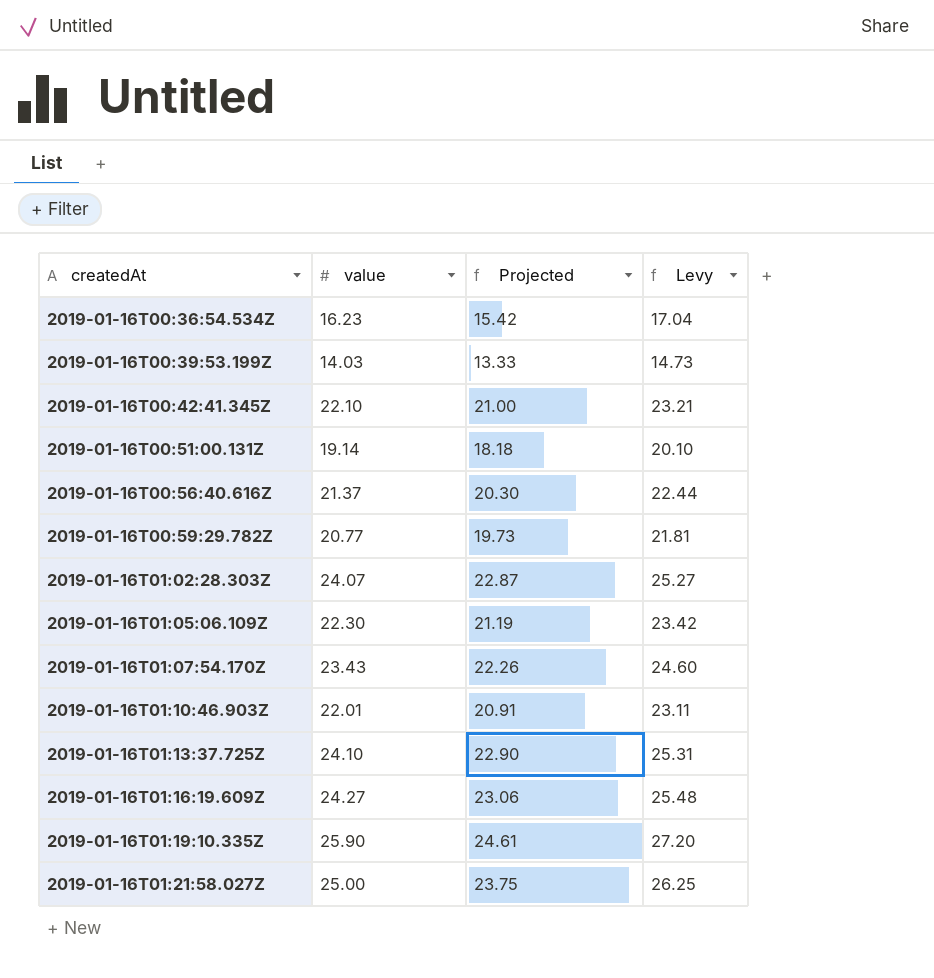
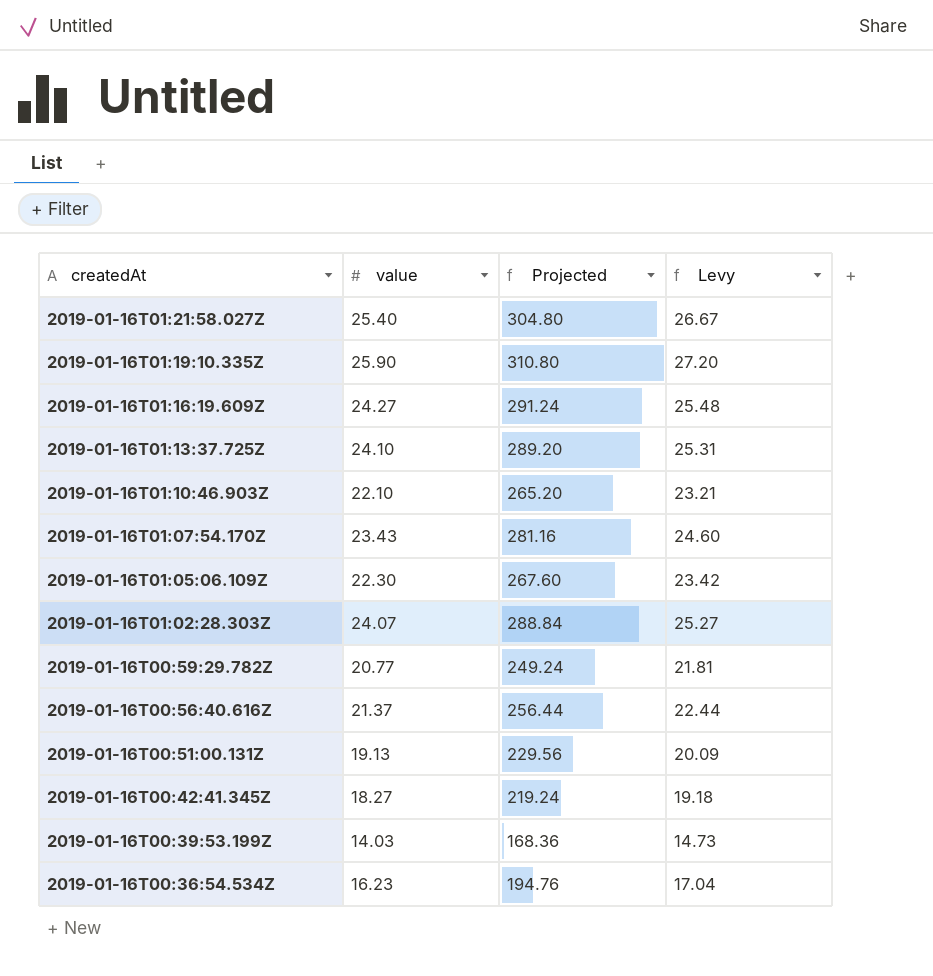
row order: createdAt ascending -> createdAt descending
column Projected | formula: [value] * 0.95 -> [value] * 12
2019-01-16T01:21:58.027Z | value: 25.00 -> 25.40
2019-01-16T01:21:58.027Z | Levy: 26.25 -> 26.67
2019-01-16T01:10:46.903Z | value: 22.01 -> 22.10
2019-01-16T01:10:46.903Z | Levy: 23.11 -> 23.21
2019-01-16T00:51:00.131Z | value: 19.14 -> 19.13
2019-01-16T00:51:00.131Z | Levy: 20.10 -> 20.09
2019-01-16T00:42:41.345Z | value: 22.10 -> 18.27
2019-01-16T00:42:41.345Z | Levy: 23.21 -> 19.18

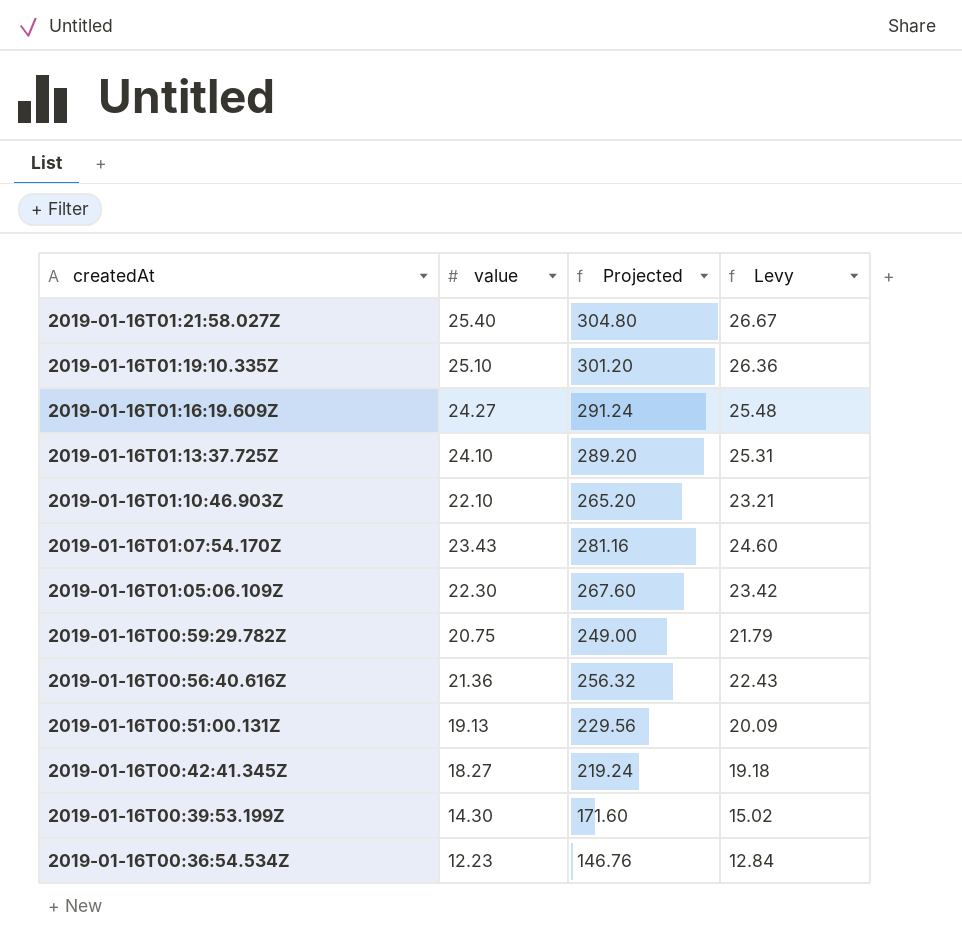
row 2019-01-16T01:02:28.303Z: 24.07 | 288.84 | 25.27 -> none
2019-01-16T01:19:10.335Z | value: 25.90 -> 25.10
2019-01-16T01:19:10.335Z | Projected: 310.80 -> 301.20
2019-01-16T01:19:10.335Z | Levy: 27.20 -> 26.36
2019-01-16T00:59:29.782Z | value: 20.77 -> 20.75
2019-01-16T00:59:29.782Z | Projected: 249.24 -> 249.00
2019-01-16T00:59:29.782Z | Levy: 21.81 -> 21.79
2019-01-16T00:56:40.616Z | value: 21.37 -> 21.36
2019-01-16T00:56:40.616Z | Projected: 256.44 -> 256.32
2019-01-16T00:56:40.616Z | Levy: 22.44 -> 22.43
2019-01-16T00:39:53.199Z | value: 14.03 -> 14.30
2019-01-16T00:39:53.199Z | Projected: 168.36 -> 171.60
2019-01-16T00:39:53.199Z | Levy: 14.73 -> 15.02
2019-01-16T00:36:54.534Z | value: 16.23 -> 12.23
2019-01-16T00:36:54.534Z | Projected: 194.76 -> 146.76
2019-01-16T00:36:54.534Z | Levy: 17.04 -> 12.84

